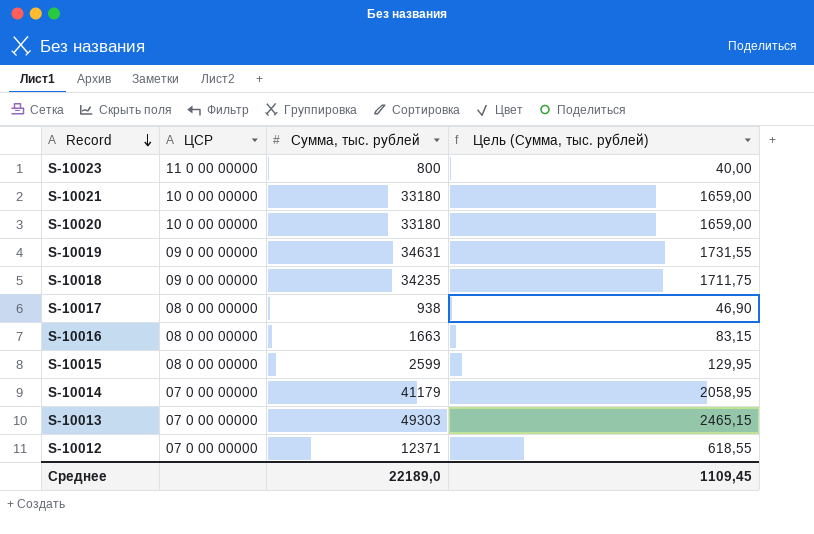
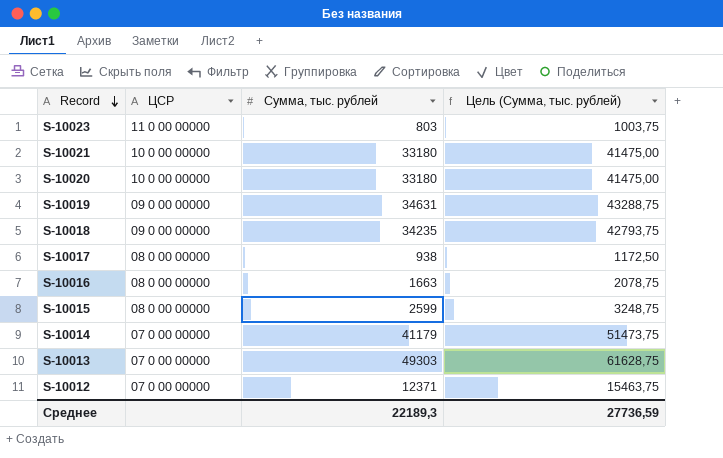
column Цель (Сумма, тыс. рублей) | formula: [Сумма, тыс. рублей] * 0,05 -> [Сумма, тыс. рублей] * 1,25
S-10023 | Сумма, тыс. рублей: 800 -> 803
Среднее | Сумма, тыс. рублей: 22189,0 -> 22189,3
Среднее | Цель (Сумма, тыс. рублей): 1109,45 -> 27736,59

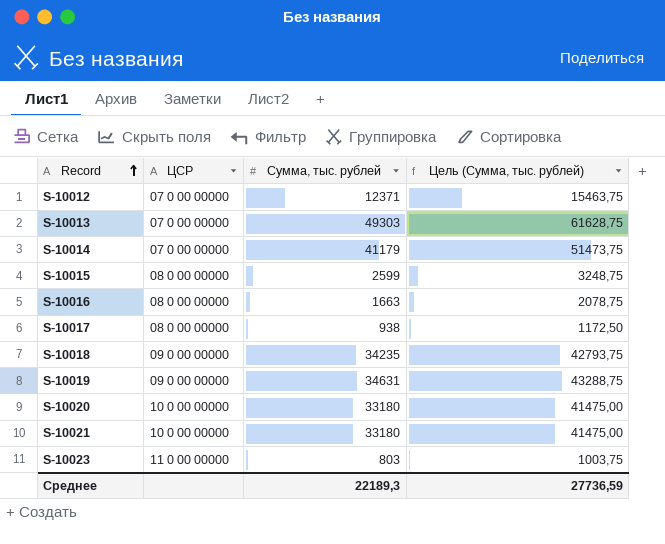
row order: Record descending -> Record ascending

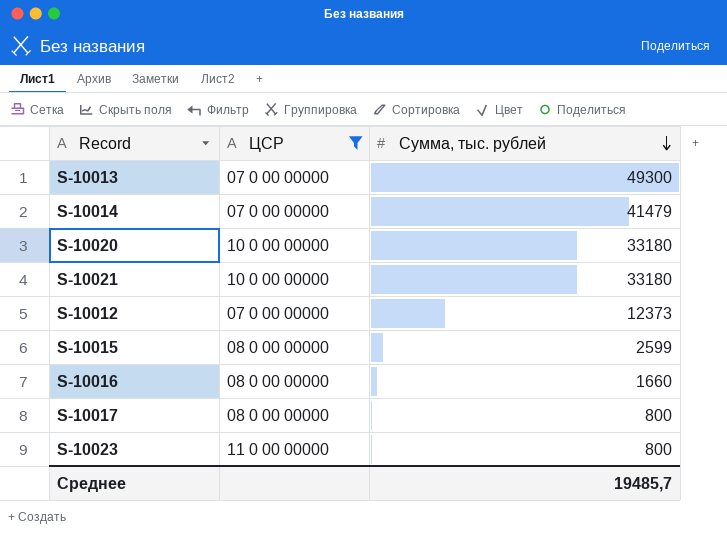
filter: none -> ЦСР != 09 0 00 00000
row order: Record ascending -> Сумма, тыс. рублей descending
column Цель (Сумма, тыс. рублей) | formula: [Сумма, тыс. рублей] * 1,25 -> none
S-10013 | Сумма, тыс. рублей: 49303 -> 49300
S-10014 | Сумма, тыс. рублей: 41179 -> 41479
S-10012 | Сумма, тыс. рублей: 12371 -> 12373
S-10016 | Сумма, тыс. рублей: 1663 -> 1660
S-10017 | Сумма, тыс. рублей: 938 -> 800
S-10023 | Сумма, тыс. рублей: 803 -> 800
Среднее | Сумма, тыс. рублей: 22189,3 -> 19485,7

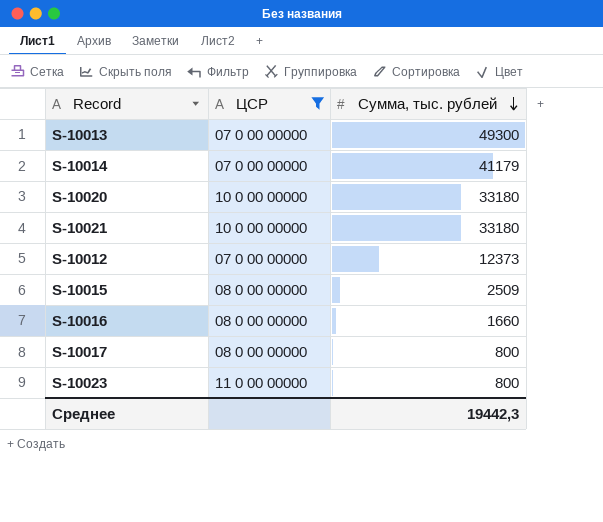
S-10014 | Сумма, тыс. рублей: 41479 -> 41179
S-10015 | Сумма, тыс. рублей: 2599 -> 2509
Среднее | Сумма, тыс. рублей: 19485,7 -> 19442,3

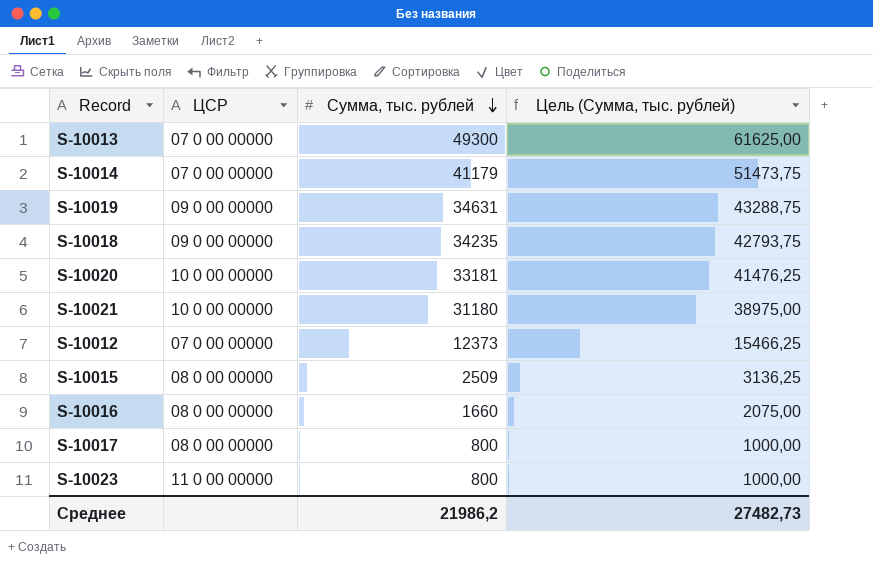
filter: ЦСР != 09 0 00 00000 -> none
column Цель (Сумма, тыс. рублей) | formula: none -> [Сумма, тыс. рублей] * 1,25
S-10020 | Сумма, тыс. рублей: 33180 -> 33181
S-10021 | Сумма, тыс. рублей: 33180 -> 31180
Среднее | Сумма, тыс. рублей: 19442,3 -> 21986,2

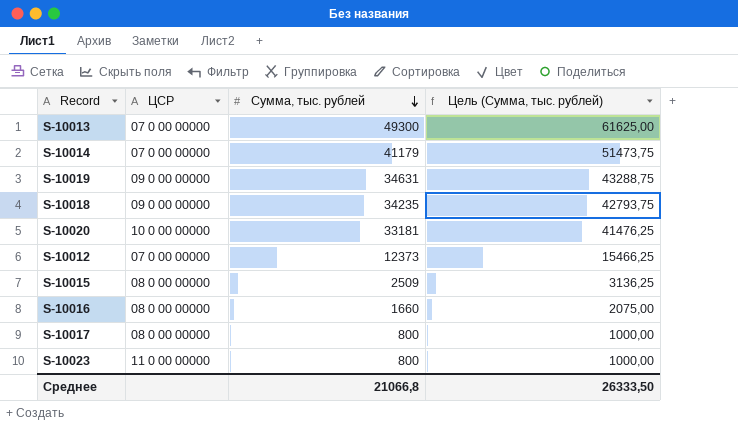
row S-10021: 10 0 00 00000 | 31180 | 38975,00 -> none
Среднее | Сумма, тыс. рублей: 21986,2 -> 21066,8
Среднее | Цель (Сумма, тыс. рублей): 27482,73 -> 26333,50

